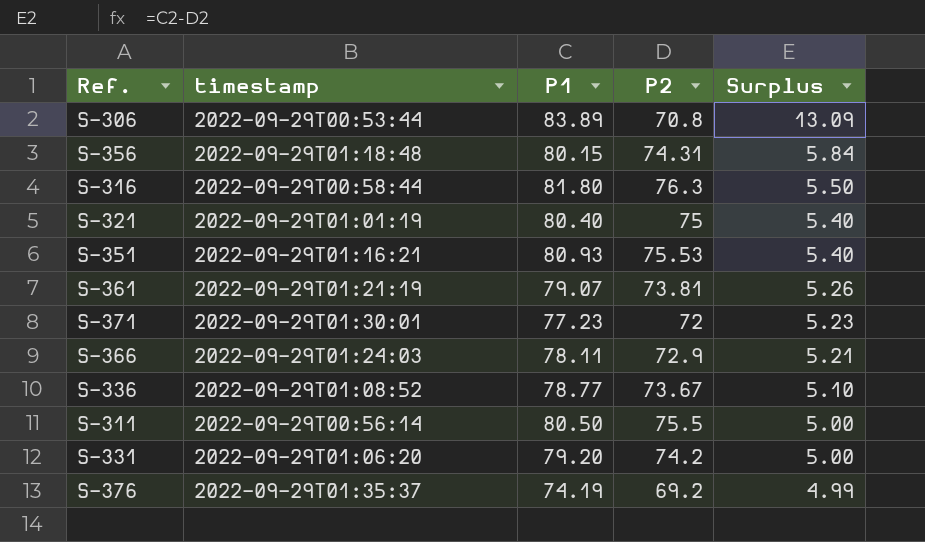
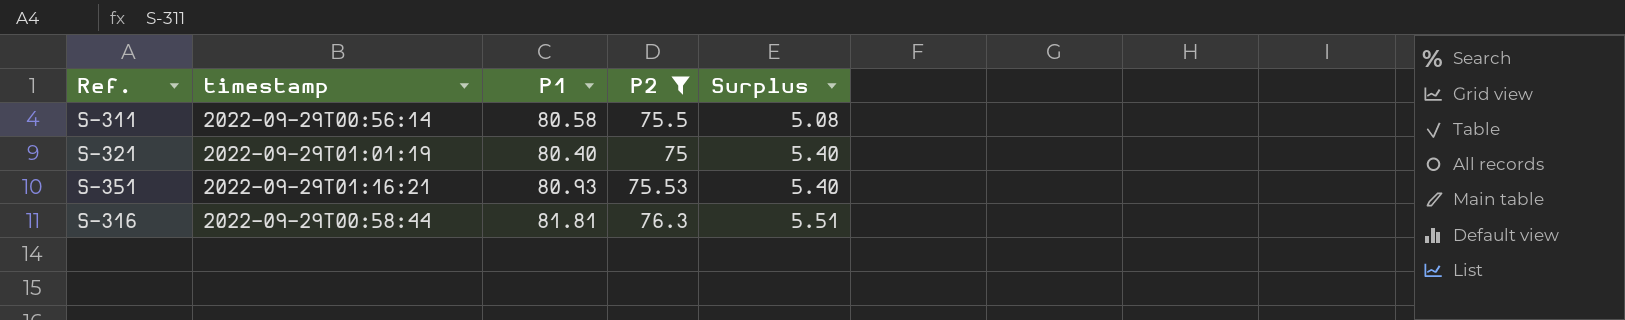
filter: none -> P2 >= 75
row order: Surplus descending -> Surplus ascending
S-311 | P1: 80.50 -> 80.58
S-311 | Surplus: 5.00 -> 5.08
S-316 | P1: 81.80 -> 81.81
S-316 | Surplus: 5.50 -> 5.51

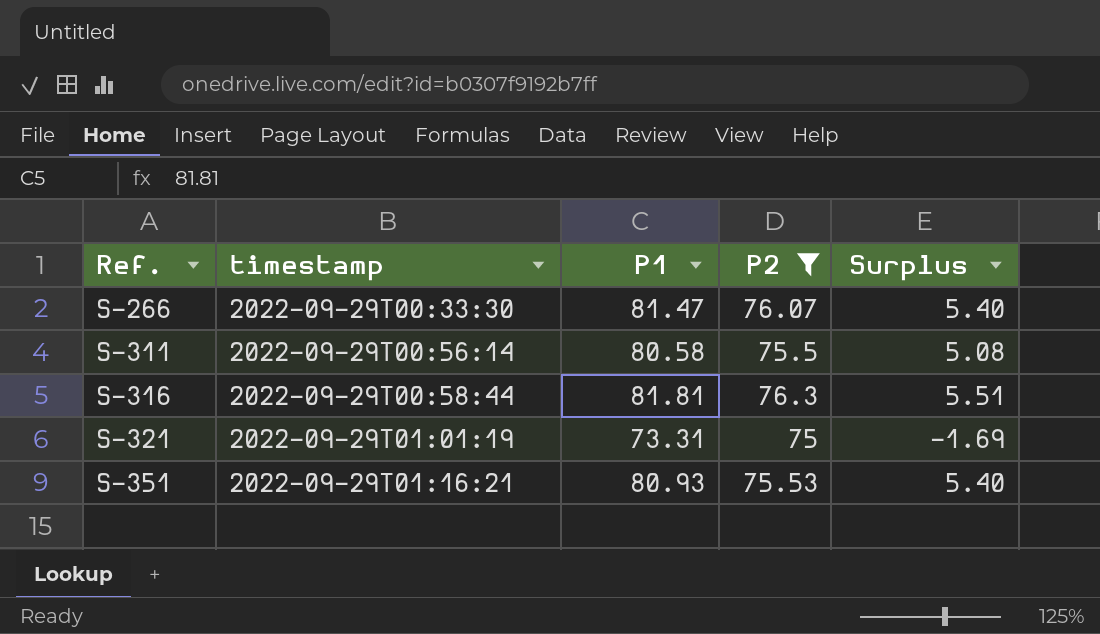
row order: Surplus ascending -> Ref. ascending
row S-266: none -> 2022-09-29T00:33:30 | 81.47 | 76.07 | 5.40
S-321 | P1: 80.40 -> 73.31
S-321 | Surplus: 5.40 -> -1.69

